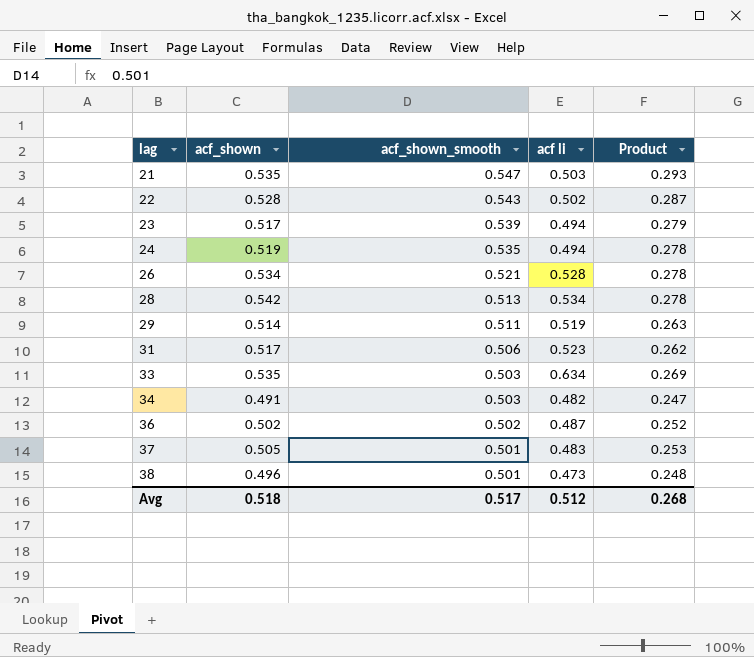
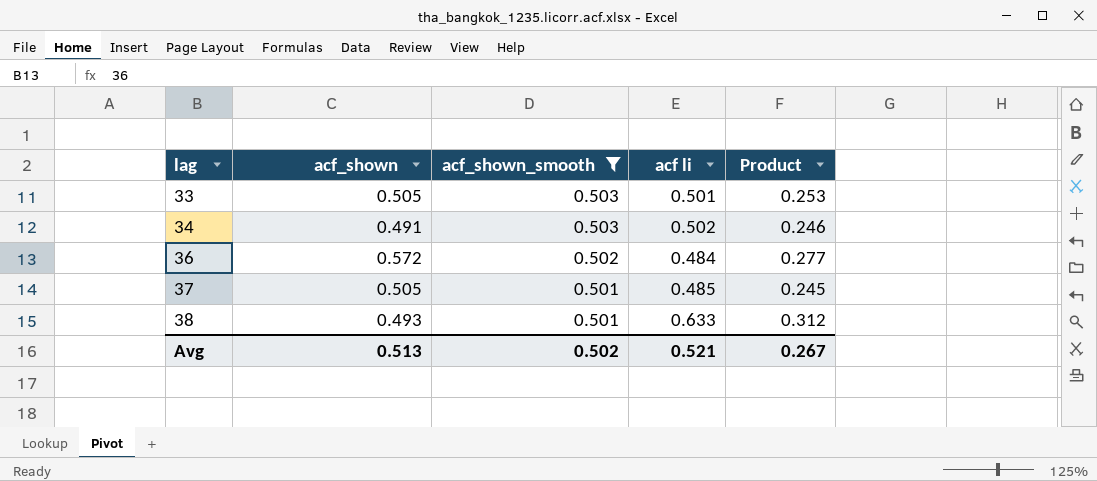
filter: none -> acf_shown_smooth <= 0.503
column Product | formula: [acf_shown] * [acf_shown_smooth] -> [acf_shown] * [acf li]
33 | acf_shown: 0.535 -> 0.505
33 | acf li: 0.634 -> 0.501
34 | acf li: 0.482 -> 0.502
36 | acf_shown: 0.502 -> 0.572
36 | acf li: 0.487 -> 0.484
37 | acf li: 0.483 -> 0.485
38 | acf_shown: 0.496 -> 0.493
38 | acf li: 0.473 -> 0.633
Avg | acf_shown: 0.518 -> 0.513
Avg | acf_shown_smooth: 0.517 -> 0.502
Avg | acf li: 0.512 -> 0.521
Avg | Product: 0.268 -> 0.267

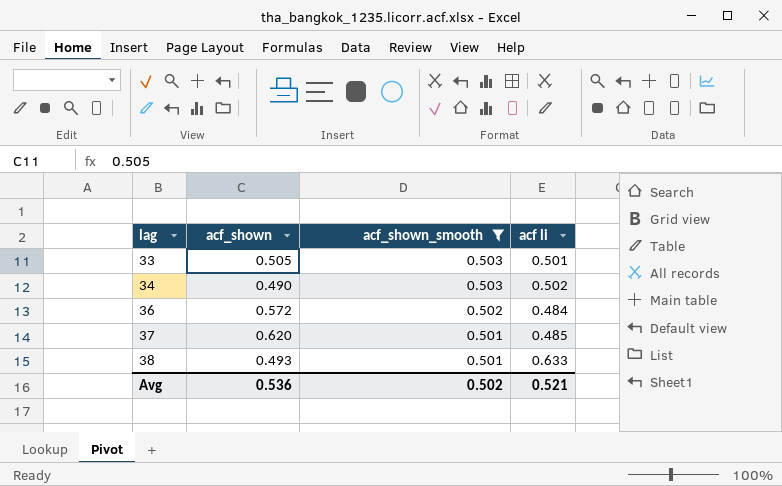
column Product | formula: [acf_shown] * [acf li] -> none
34 | acf_shown: 0.491 -> 0.490
37 | acf_shown: 0.505 -> 0.620
Avg | acf_shown: 0.513 -> 0.536

